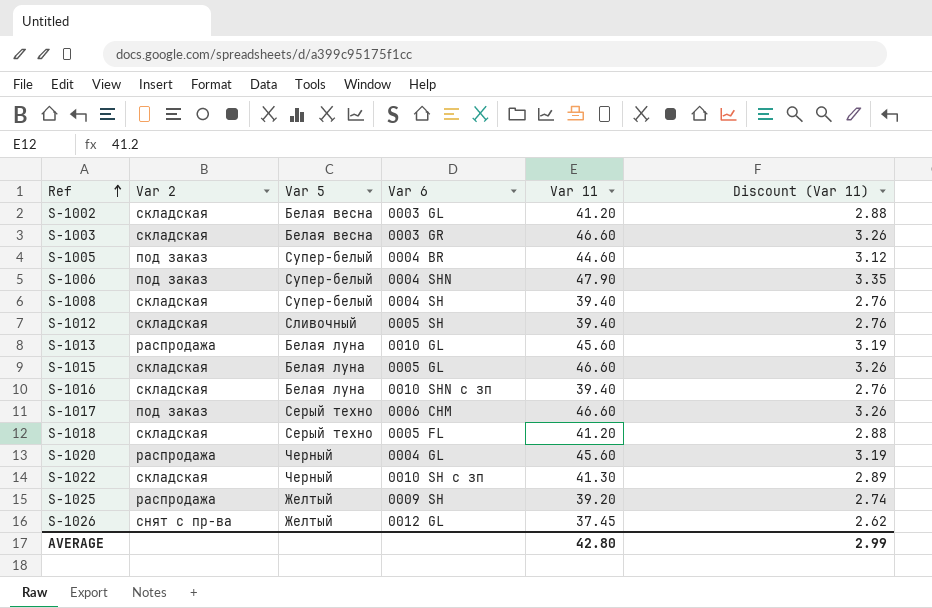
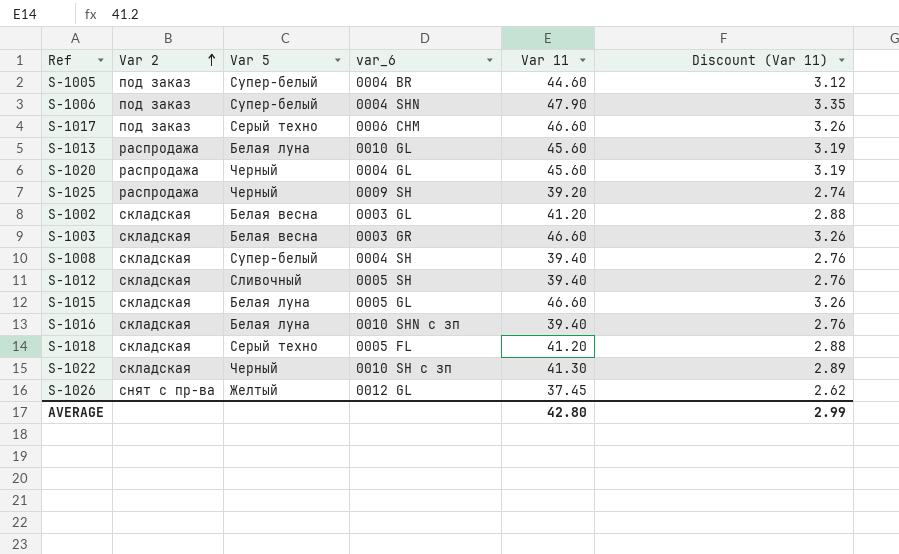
row order: Ref ascending -> Var 2 ascending
column name: Var 6 -> var_6
S-1025 | Var 5: Желтый -> Черный

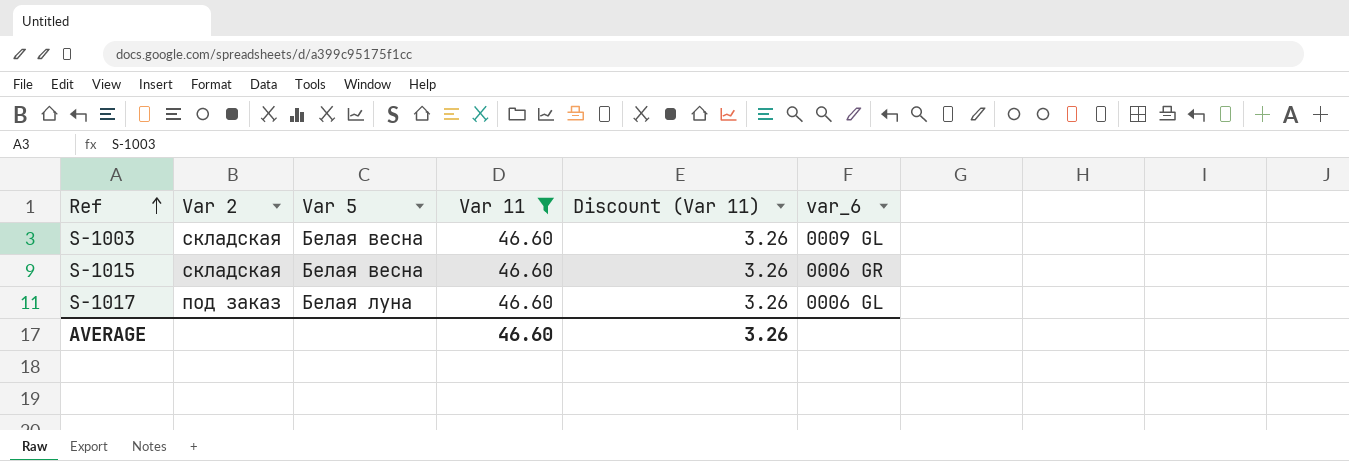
filter: none -> Var 11 = 46.60
row order: Var 2 ascending -> Ref ascending
column var_6 | position: 4 -> 6
S-1003 | var_6: 0003 GR -> 0009 GL
S-1015 | Var 5: Белая луна -> Белая весна
S-1015 | var_6: 0005 GL -> 0006 GR
S-1017 | Var 5: Серый техно -> Белая луна
S-1017 | var_6: 0006 CHM -> 0006 GL
AVERAGE | Var 11: 42.80 -> 46.60
AVERAGE | Discount (Var 11): 2.99 -> 3.26

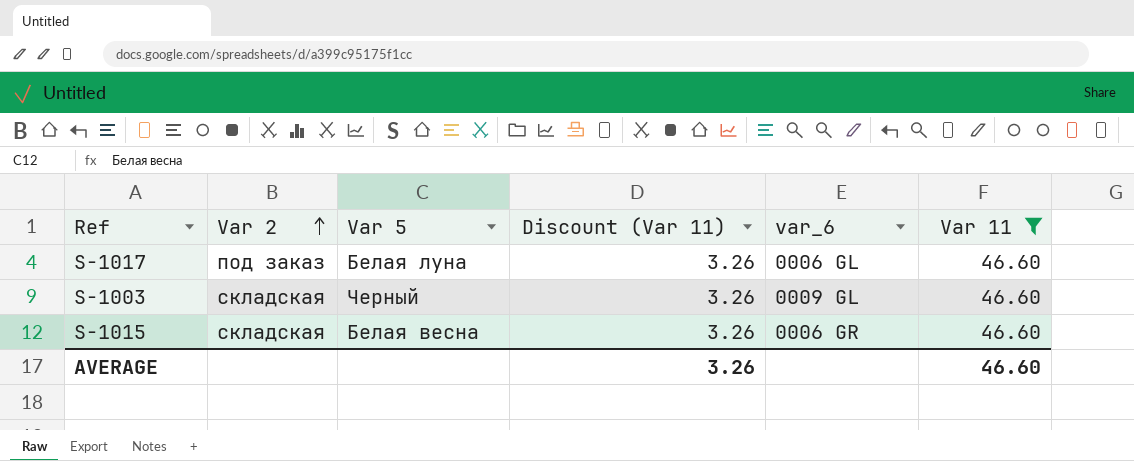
row order: Ref ascending -> Var 2 ascending
column Var 11 | position: 4 -> 6
S-1003 | Var 5: Белая весна -> Черный

